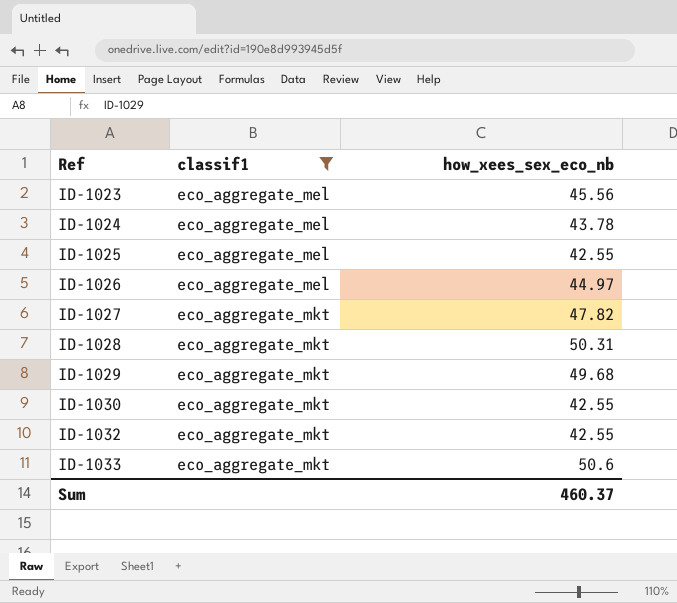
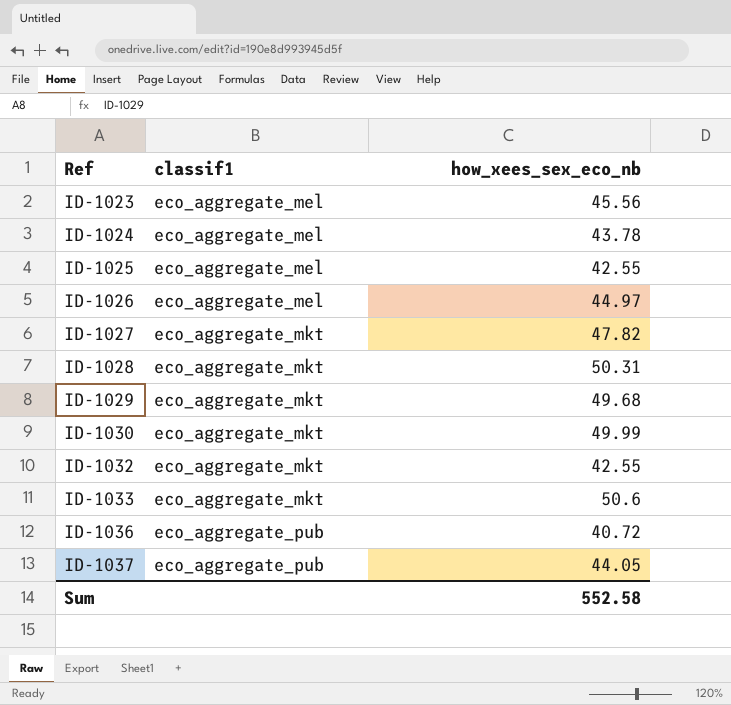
filter: classif1 != eco_aggregate_pub -> none
ID-1030 | how_xees_sex_eco_nb: 42.55 -> 49.99
Sum | how_xees_sex_eco_nb: 460.37 -> 552.58

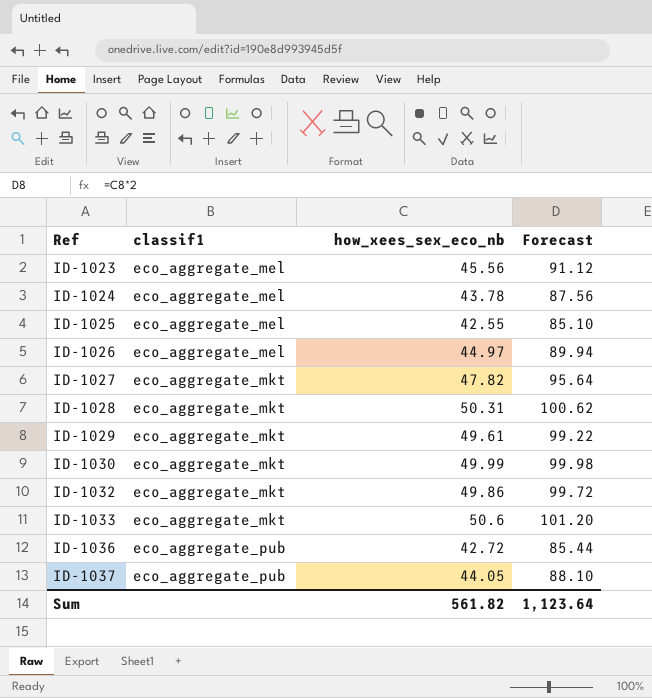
column Forecast | formula: none -> [how_xees_sex_eco_nb] * 2
ID-1029 | how_xees_sex_eco_nb: 49.68 -> 49.61
ID-1032 | how_xees_sex_eco_nb: 42.55 -> 49.86
ID-1036 | how_xees_sex_eco_nb: 40.72 -> 42.72
Sum | how_xees_sex_eco_nb: 552.58 -> 561.82

